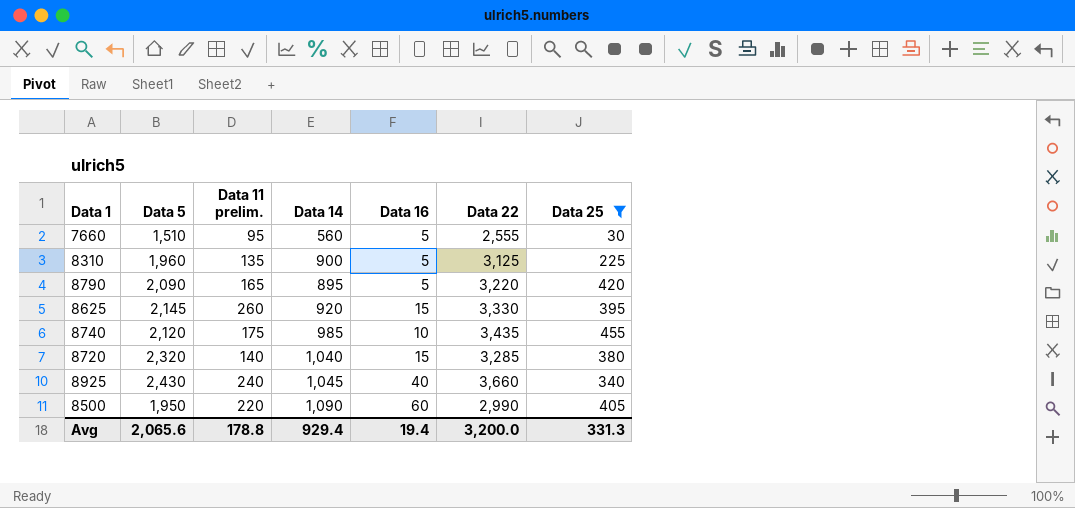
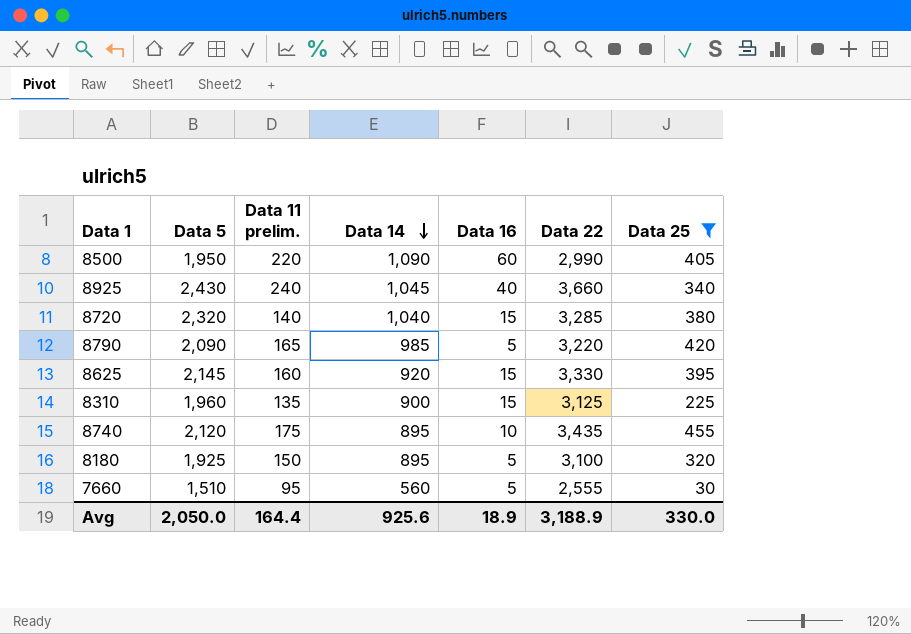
row order: none -> Data 14 descending
8790 | Data 14: 895 -> 985
8625 | Data 11 prelim.: 260 -> 160
8310 | Data 16: 5 -> 15
8740 | Data 14: 985 -> 895
row 8180: none -> 1,925 | 150 | 895 | 5 | 3,100 | 320
Avg | Data 5: 2,065.6 -> 2,050.0
Avg | Data 11 prelim.: 178.8 -> 164.4
Avg | Data 14: 929.4 -> 925.6
Avg | Data 16: 19.4 -> 18.9
Avg | Data 22: 3,200.0 -> 3,188.9
Avg | Data 25: 331.3 -> 330.0

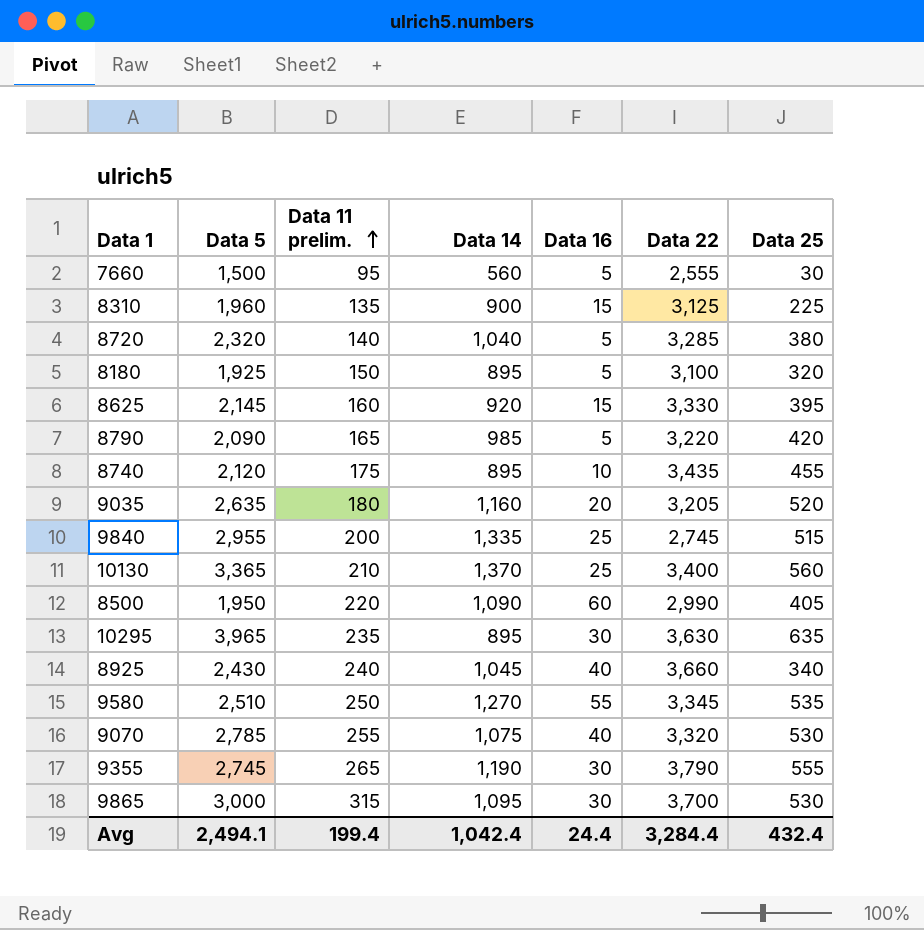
filter: Data 25 <= 455 -> none
row order: Data 14 descending -> Data 11 prelim. ascending
7660 | Data 5: 1,510 -> 1,500
8720 | Data 16: 15 -> 5
Avg | Data 5: 2,050.0 -> 2,494.1
Avg | Data 11 prelim.: 164.4 -> 199.4
Avg | Data 14: 925.6 -> 1,042.4
Avg | Data 16: 18.9 -> 24.4
Avg | Data 22: 3,188.9 -> 3,284.4
Avg | Data 25: 330.0 -> 432.4

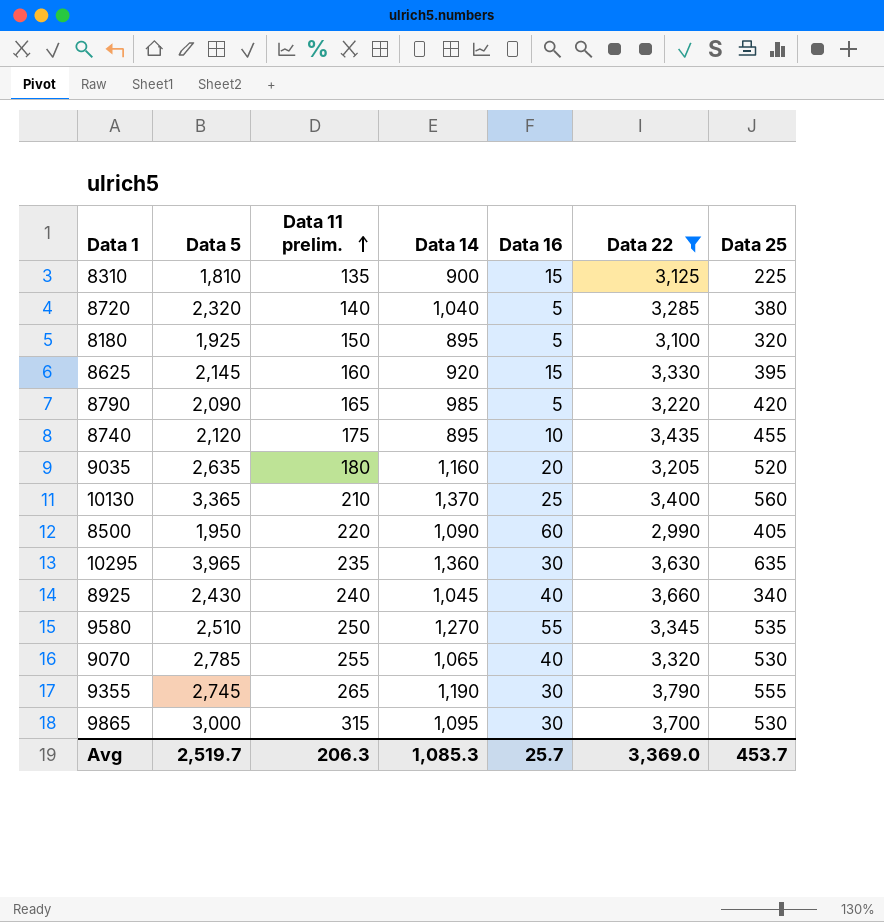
filter: none -> Data 22 >= 2,990
8310 | Data 5: 1,960 -> 1,810
10295 | Data 14: 895 -> 1,360
9070 | Data 14: 1,075 -> 1,065
Avg | Data 5: 2,494.1 -> 2,519.7
Avg | Data 11 prelim.: 199.4 -> 206.3
Avg | Data 14: 1,042.4 -> 1,085.3
Avg | Data 16: 24.4 -> 25.7
Avg | Data 22: 3,284.4 -> 3,369.0
Avg | Data 25: 432.4 -> 453.7

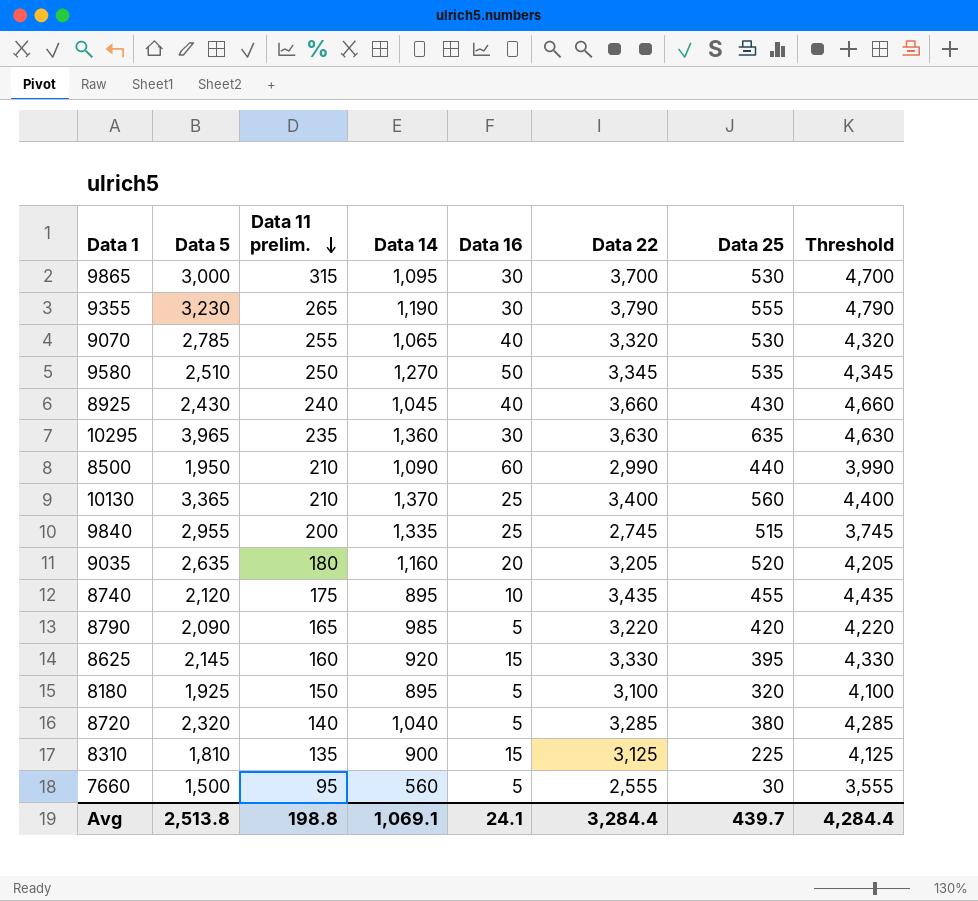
filter: Data 22 >= 2,990 -> none
row order: Data 11 prelim. ascending -> Data 11 prelim. descending
column Threshold | formula: none -> [Data 22] + 1000
9355 | Data 5: 2,745 -> 3,230
9580 | Data 16: 55 -> 50
8925 | Data 25: 340 -> 430
8500 | Data 11 prelim.: 220 -> 210
8500 | Data 25: 405 -> 440
Avg | Data 5: 2,519.7 -> 2,513.8
Avg | Data 11 prelim.: 206.3 -> 198.8
Avg | Data 14: 1,085.3 -> 1,069.1
Avg | Data 16: 25.7 -> 24.1
Avg | Data 22: 3,369.0 -> 3,284.4
Avg | Data 25: 453.7 -> 439.7

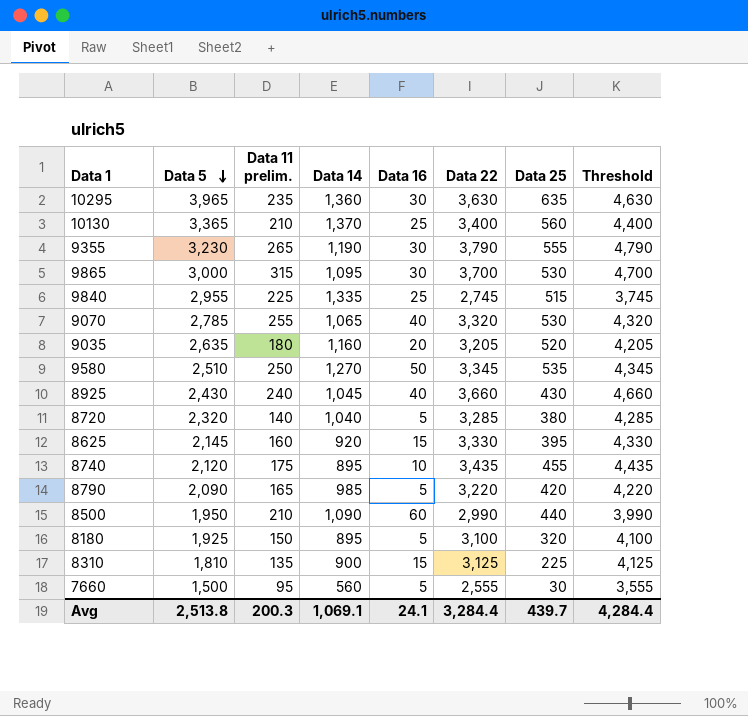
row order: Data 11 prelim. descending -> Data 5 descending
9840 | Data 11 prelim.: 200 -> 225
Avg | Data 11 prelim.: 198.8 -> 200.3

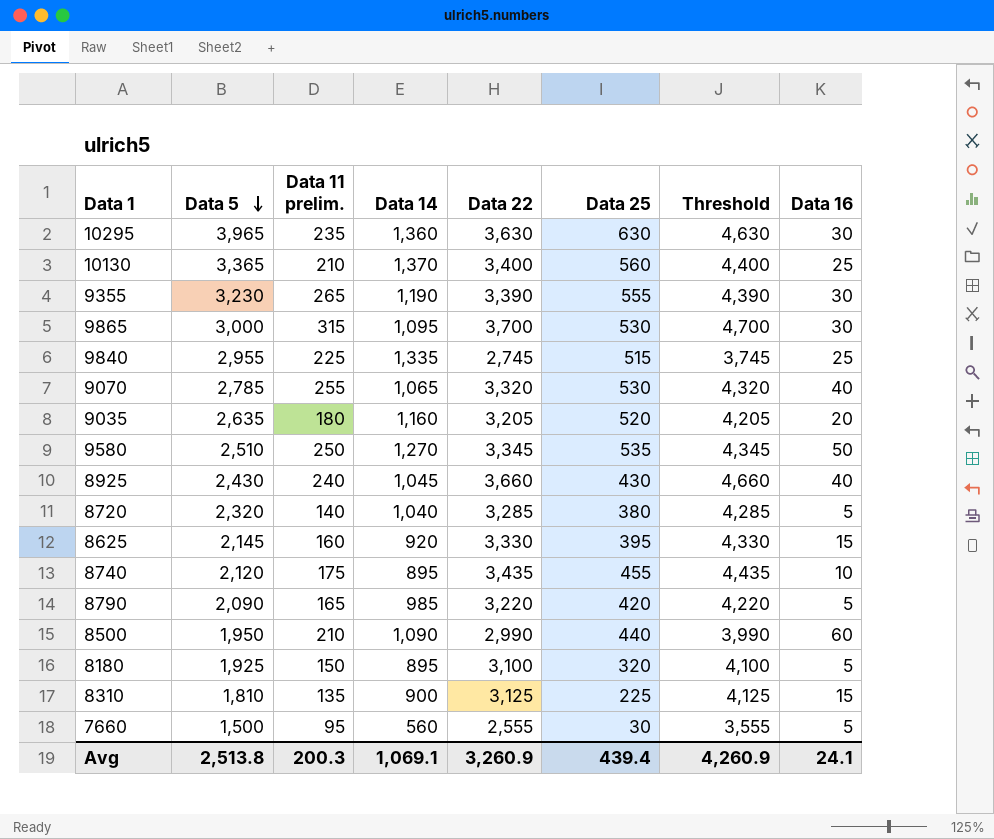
column Data 16 | position: 5 -> 8
10295 | Data 25: 635 -> 630
9355 | Data 22: 3,790 -> 3,390
9355 | Threshold: 4,790 -> 4,390
Avg | Data 22: 3,284.4 -> 3,260.9
Avg | Data 25: 439.7 -> 439.4
Avg | Threshold: 4,284.4 -> 4,260.9

